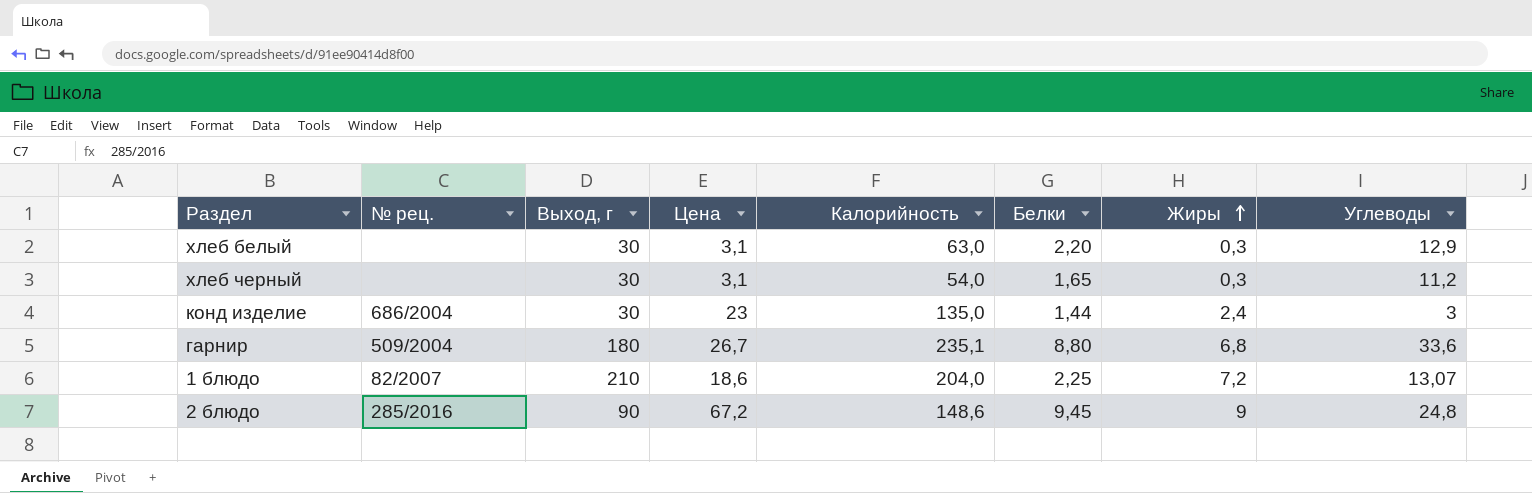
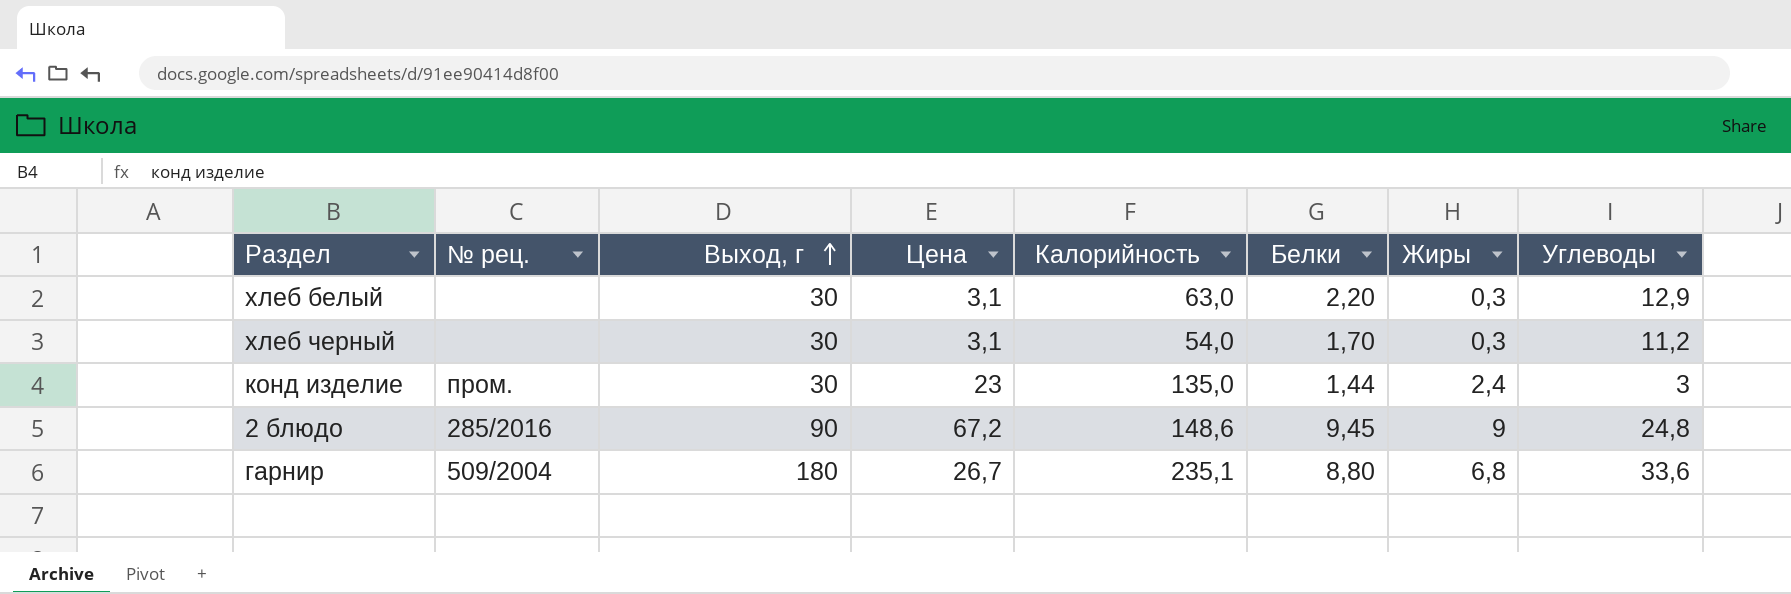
row order: Жиры ascending -> Выход, г ascending
row 1 блюдо: 82/2007 | 210 | 18,6 | 204,0 | 2,25 | 7,2 | 13,07 -> none
хлеб черный | Белки: 1,65 -> 1,70
конд изделие | № рец.: 686/2004 -> пром.

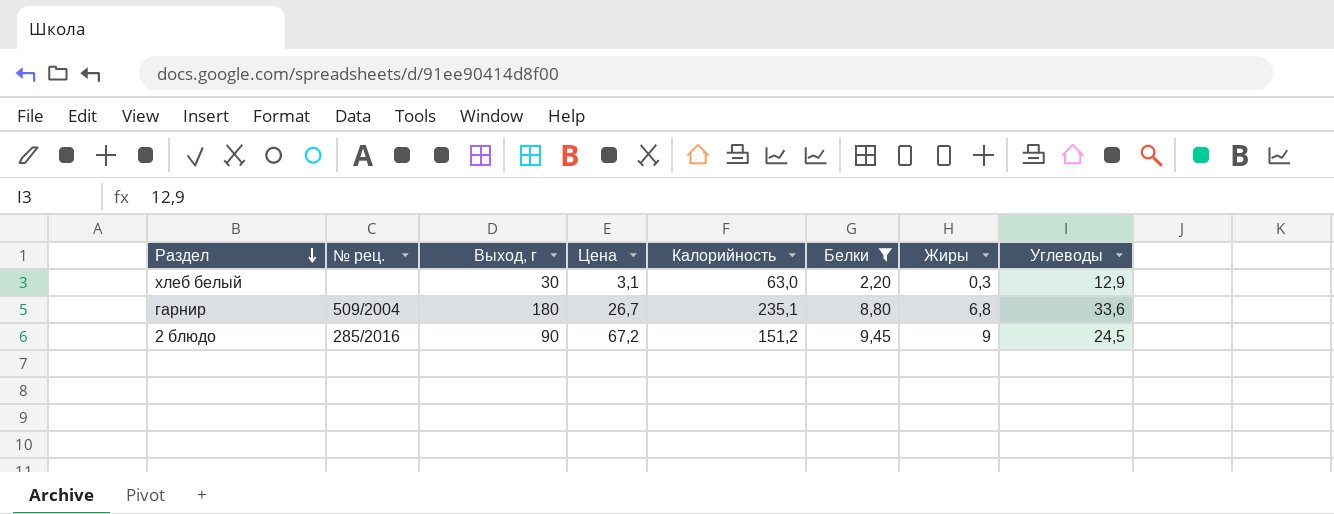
filter: none -> Белки >= 2,20
row order: Выход, г ascending -> Раздел descending
2 блюдо | Калорийность: 148,6 -> 151,2
2 блюдо | Углеводы: 24,8 -> 24,5

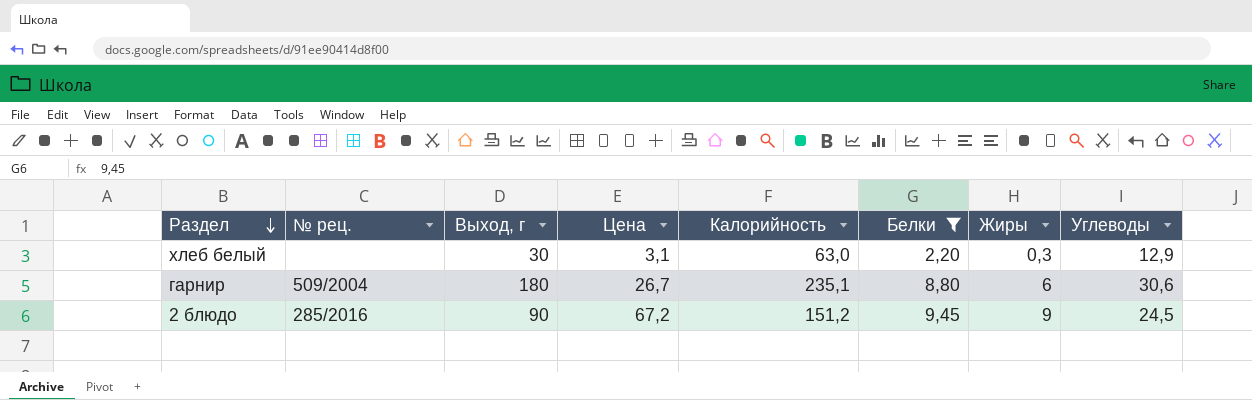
гарнир | Жиры: 6,8 -> 6
гарнир | Углеводы: 33,6 -> 30,6

